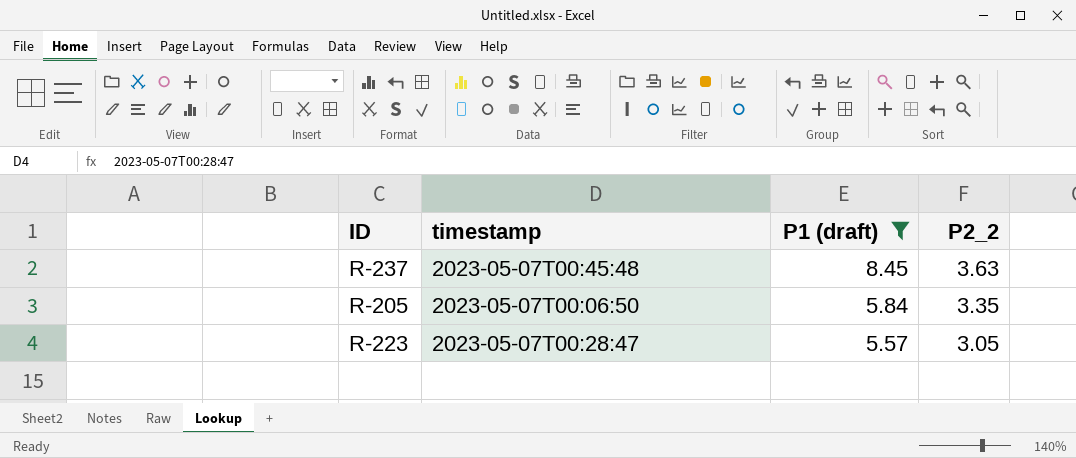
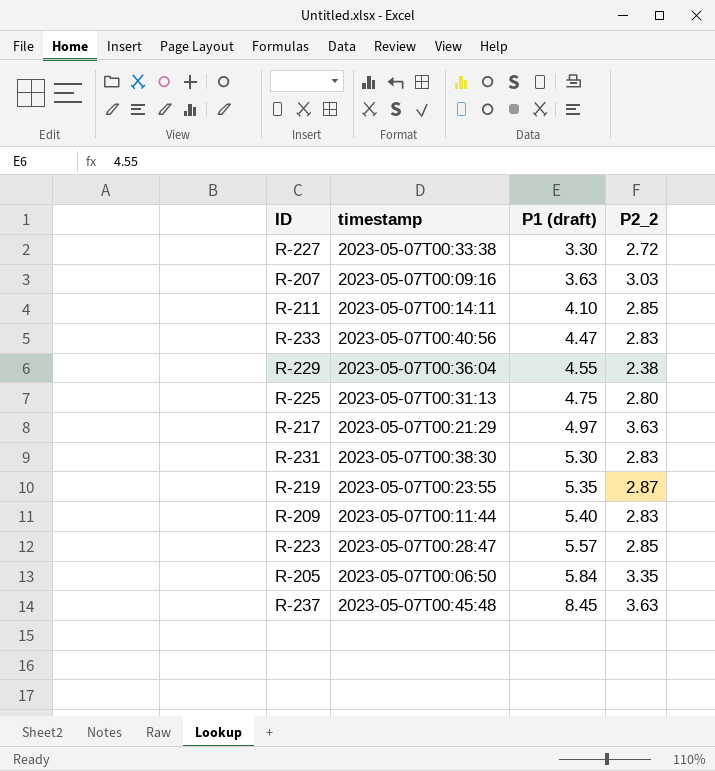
filter: P1 (draft) >= 5.57 -> none
row order: P1 (draft) descending -> P1 (draft) ascending
R-223 | P2_2: 3.05 -> 2.85

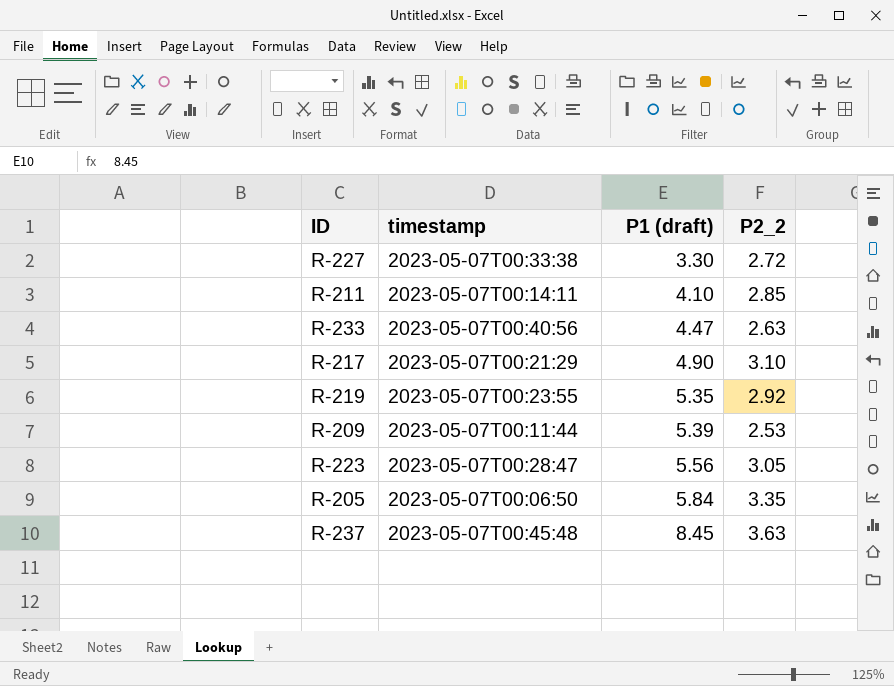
row R-207: 2023-05-07T00:09:16 | 3.63 | 3.03 -> none
row R-229: 2023-05-07T00:36:04 | 4.55 | 2.38 -> none
row R-225: 2023-05-07T00:31:13 | 4.75 | 2.80 -> none
row R-231: 2023-05-07T00:38:30 | 5.30 | 2.83 -> none
R-233 | P2_2: 2.83 -> 2.63
R-217 | P1 (draft): 4.97 -> 4.90
R-217 | P2_2: 3.63 -> 3.10
R-219 | P2_2: 2.87 -> 2.92
R-209 | P1 (draft): 5.40 -> 5.39
R-209 | P2_2: 2.83 -> 2.53
R-223 | P1 (draft): 5.57 -> 5.56
R-223 | P2_2: 2.85 -> 3.05

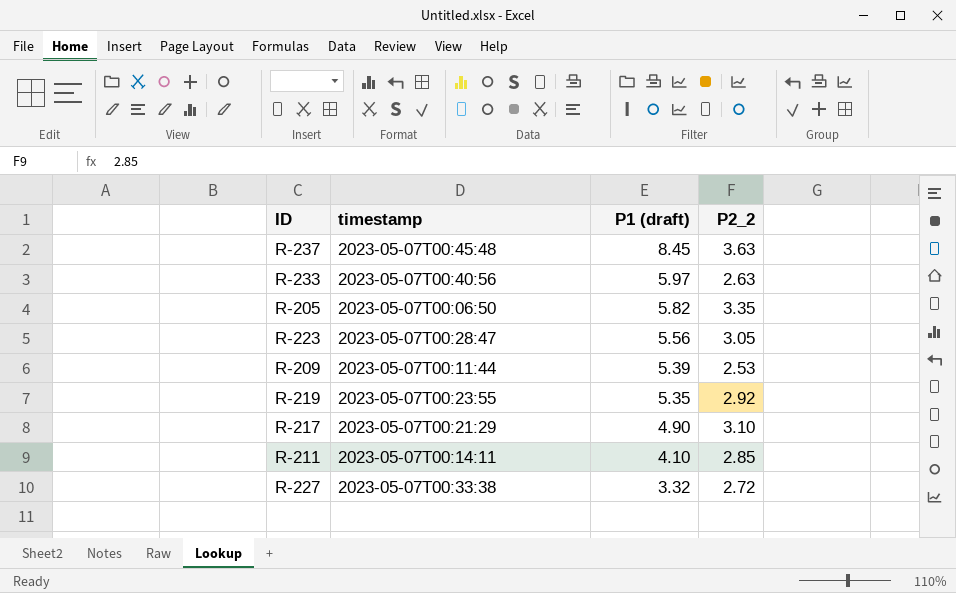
row order: P1 (draft) ascending -> P1 (draft) descending
R-233 | P1 (draft): 4.47 -> 5.97
R-205 | P1 (draft): 5.84 -> 5.82
R-227 | P1 (draft): 3.30 -> 3.32

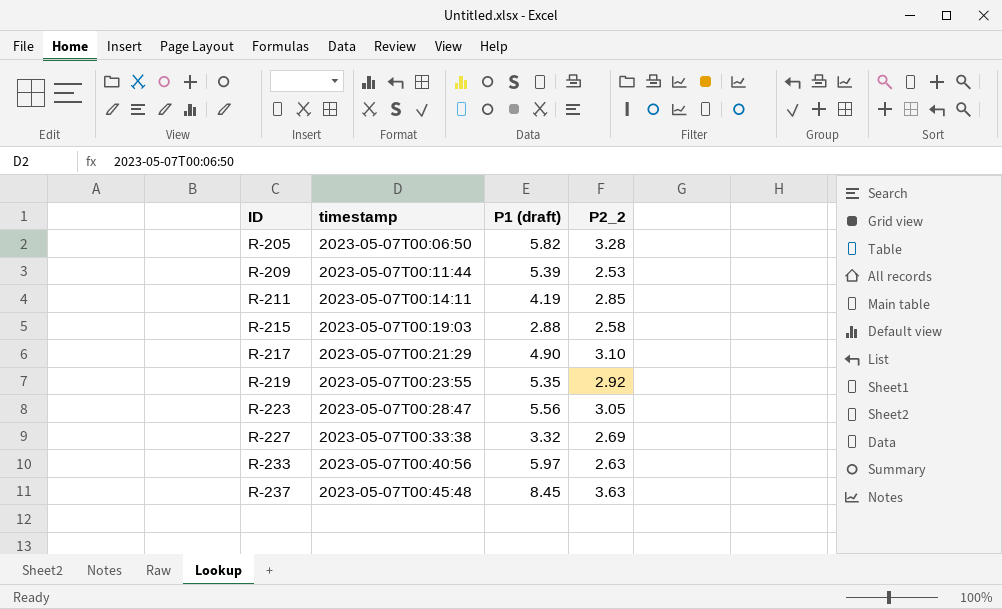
row order: P1 (draft) descending -> ID ascending
R-205 | P2_2: 3.35 -> 3.28
R-211 | P1 (draft): 4.10 -> 4.19
row R-215: none -> 2023-05-07T00:19:03 | 2.88 | 2.58
R-227 | P2_2: 2.72 -> 2.69

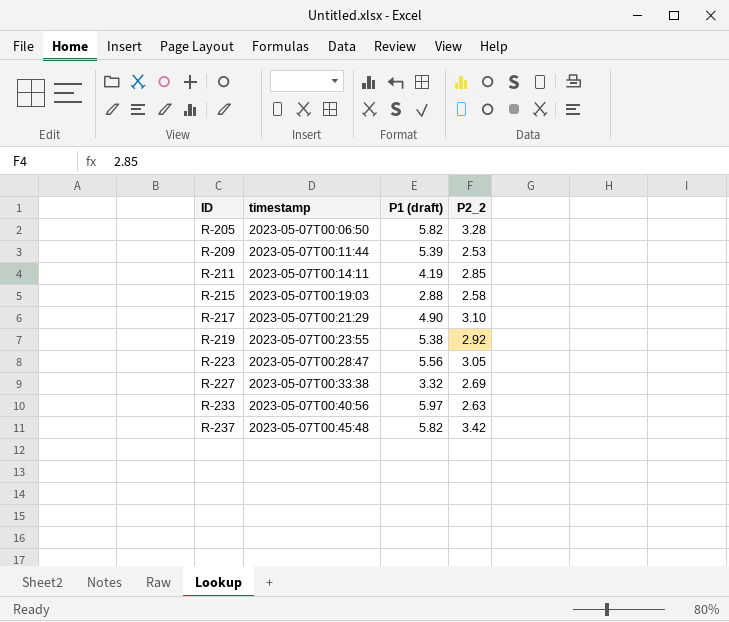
R-219 | P1 (draft): 5.35 -> 5.38
R-237 | P1 (draft): 8.45 -> 5.82
R-237 | P2_2: 3.63 -> 3.42

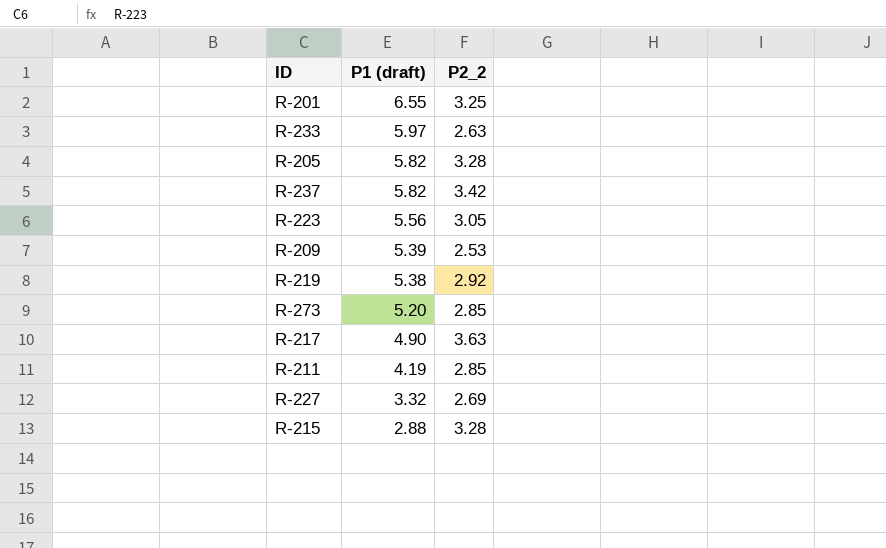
row order: ID ascending -> P1 (draft) descending
column timestamp | position: 2 -> none
row R-201: none -> 6.55 | 3.25
row R-273: none -> 5.20 | 2.85
R-217 | P2_2: 3.10 -> 3.63
R-215 | P2_2: 2.58 -> 3.28

